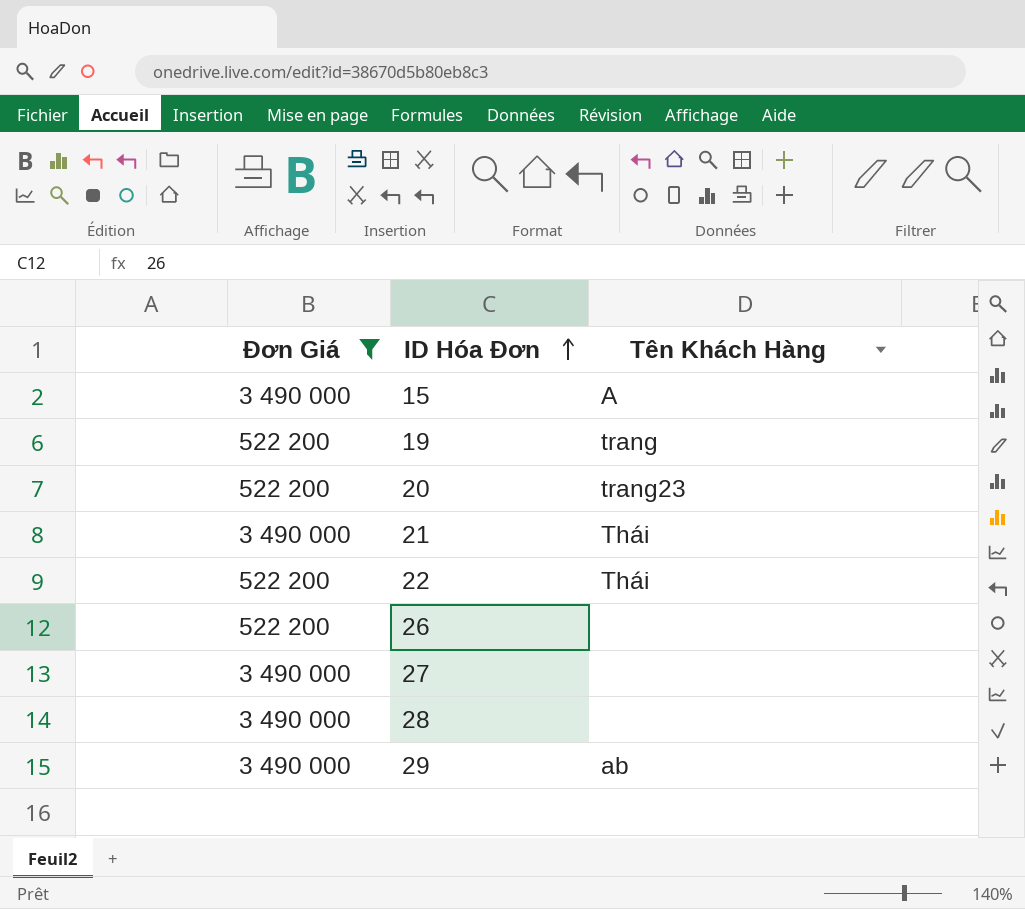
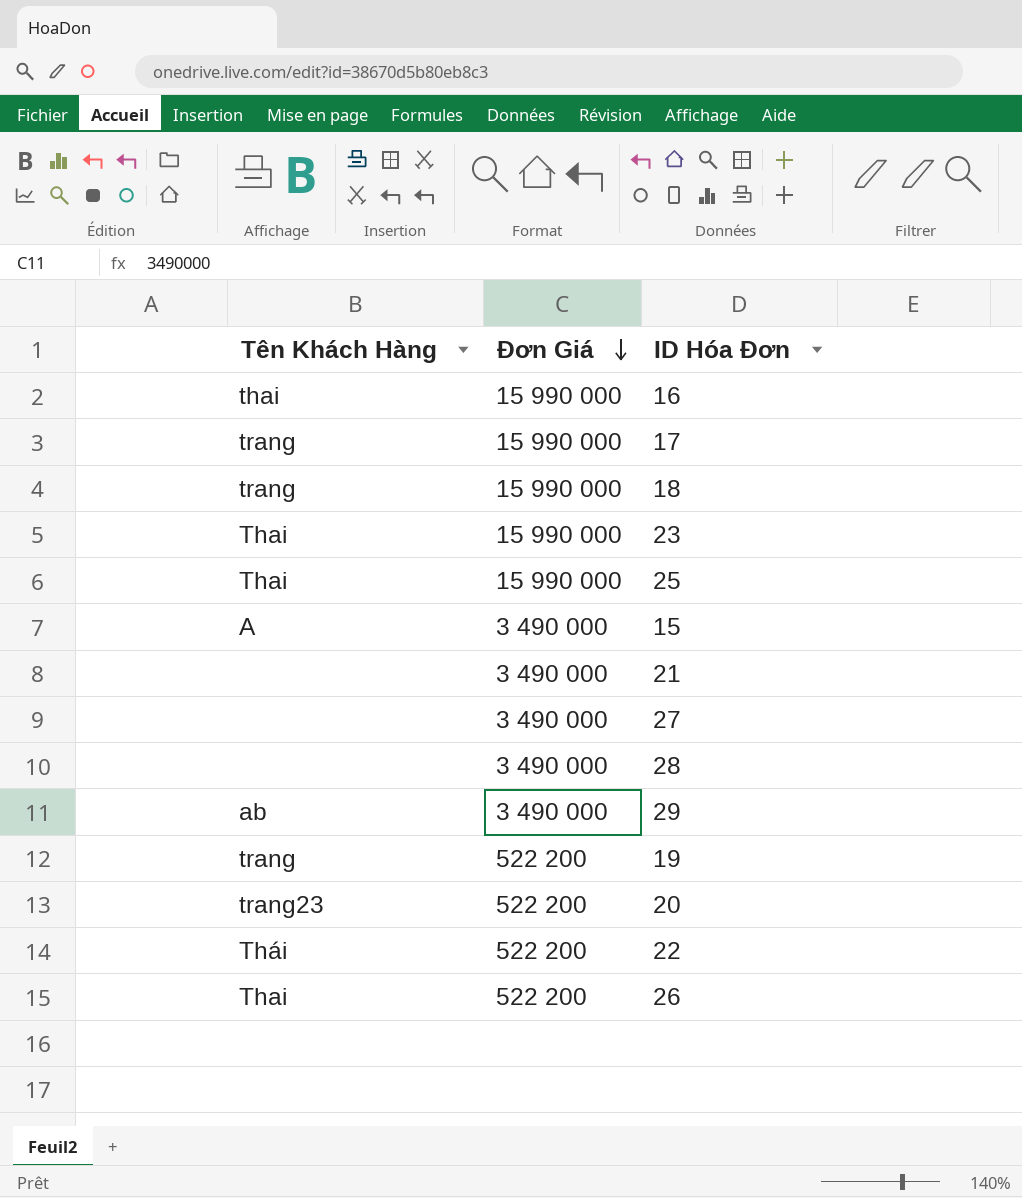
filter: Đơn Giá != 15 990 000 -> none
row order: ID Hóa Đơn ascending -> Đơn Giá descending
column Tên Khách Hàng | position: 3 -> 1
21 | Tên Khách Hàng: Thái -> none
26 | Tên Khách Hàng: none -> Thai

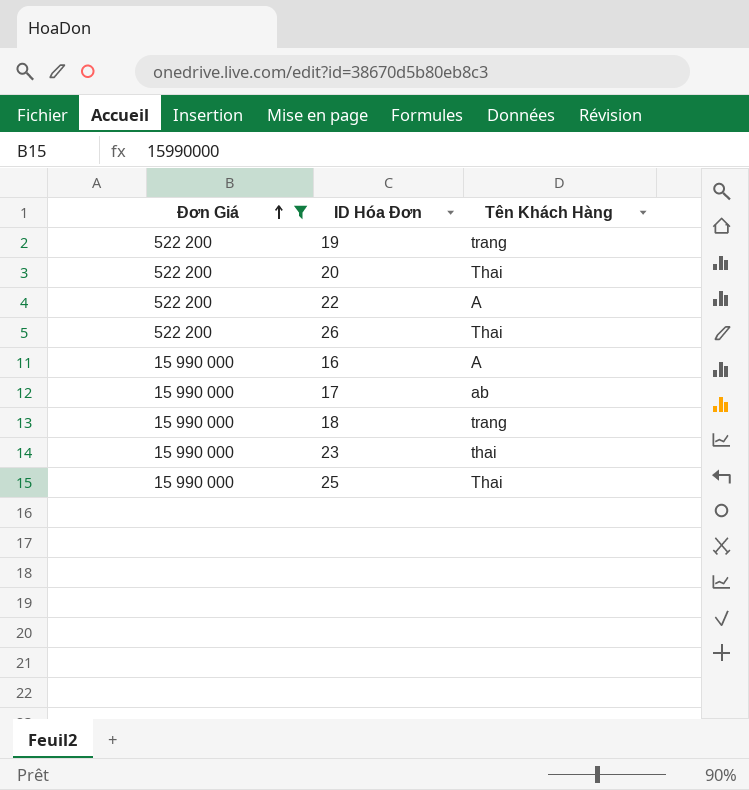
filter: none -> Đơn Giá != 3 490 000
row order: Đơn Giá descending -> Đơn Giá ascending
column Tên Khách Hàng | position: 1 -> 3
20 | Tên Khách Hàng: trang23 -> Thai
22 | Tên Khách Hàng: Thái -> A
16 | Tên Khách Hàng: thai -> A
17 | Tên Khách Hàng: trang -> ab
23 | Tên Khách Hàng: Thai -> thai

